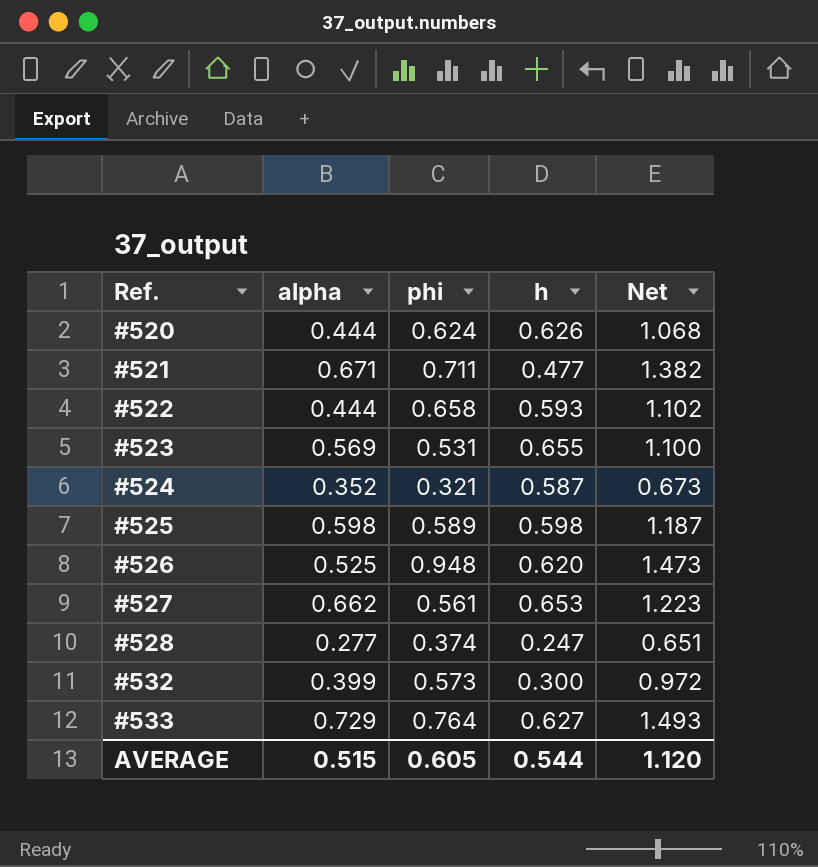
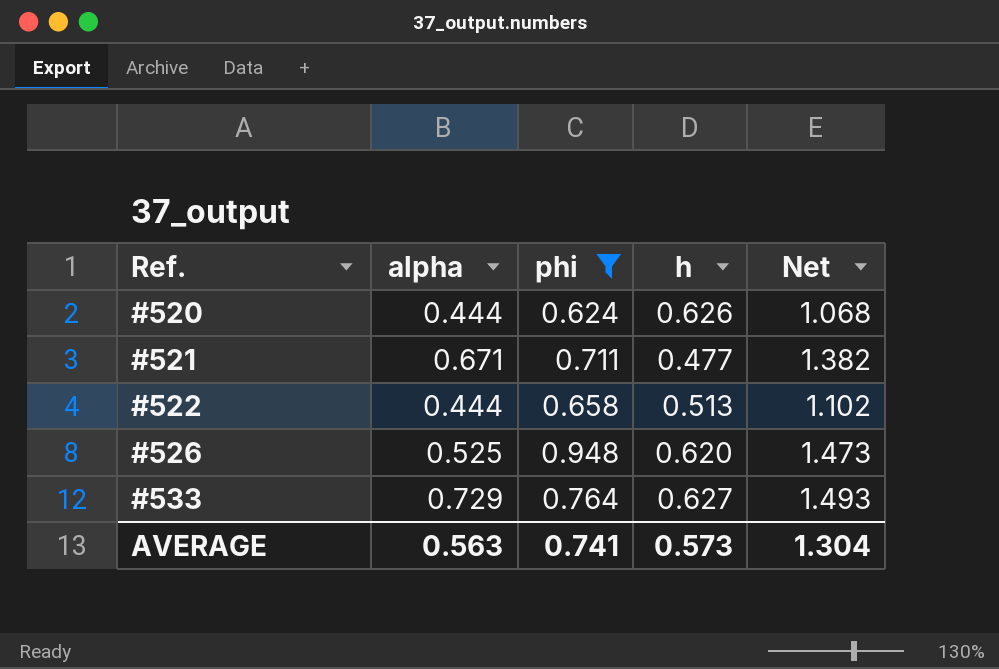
filter: none -> phi >= 0.624
#522 | h: 0.593 -> 0.513
AVERAGE | alpha: 0.515 -> 0.563
AVERAGE | phi: 0.605 -> 0.741
AVERAGE | h: 0.544 -> 0.573
AVERAGE | Net: 1.120 -> 1.304

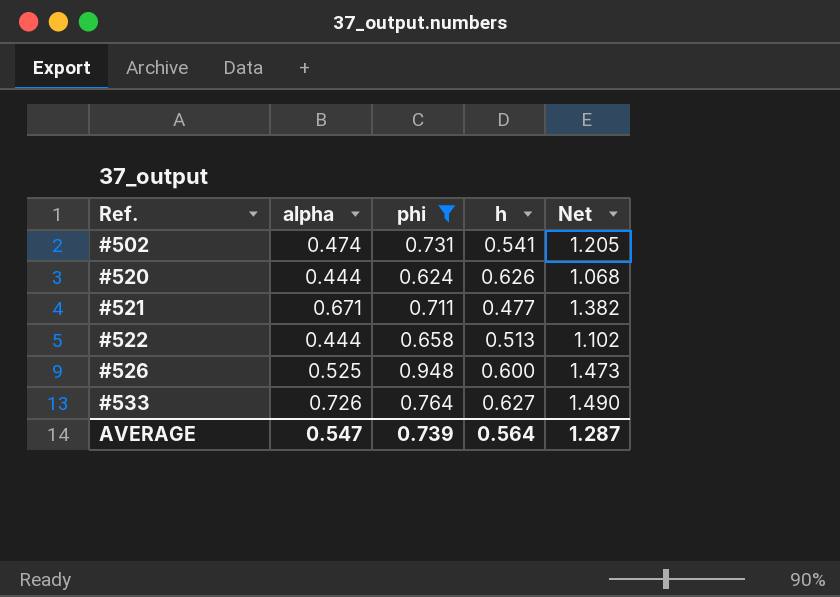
row #502: none -> 0.474 | 0.731 | 0.541 | 1.205
#526 | h: 0.620 -> 0.600
#533 | alpha: 0.729 -> 0.726
#533 | Net: 1.493 -> 1.490
AVERAGE | alpha: 0.563 -> 0.547
AVERAGE | phi: 0.741 -> 0.739
AVERAGE | h: 0.573 -> 0.564
AVERAGE | Net: 1.304 -> 1.287

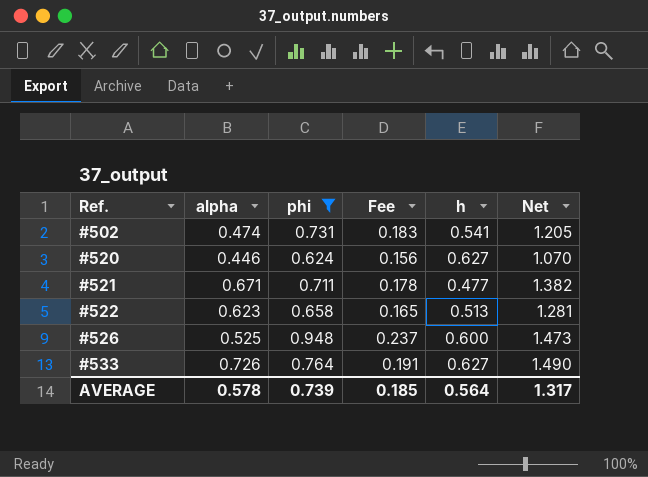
column Fee | formula: none -> [phi] * 0.25
#520 | alpha: 0.444 -> 0.446
#520 | h: 0.626 -> 0.627
#520 | Net: 1.068 -> 1.070
#522 | alpha: 0.444 -> 0.623
#522 | Net: 1.102 -> 1.281
AVERAGE | alpha: 0.547 -> 0.578
AVERAGE | Net: 1.287 -> 1.317

